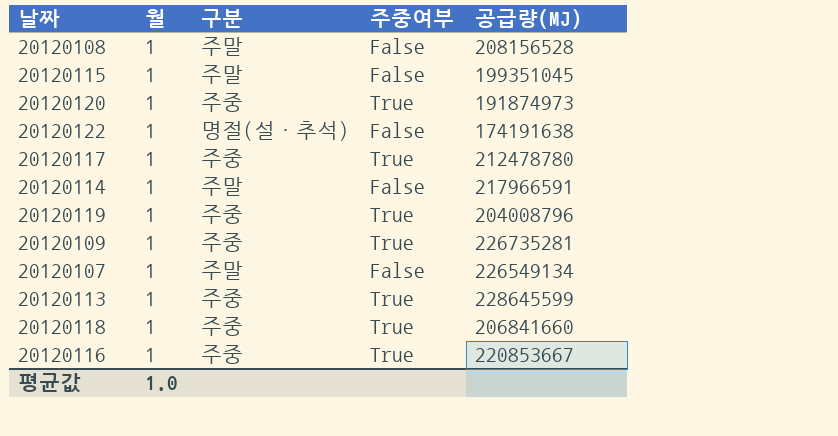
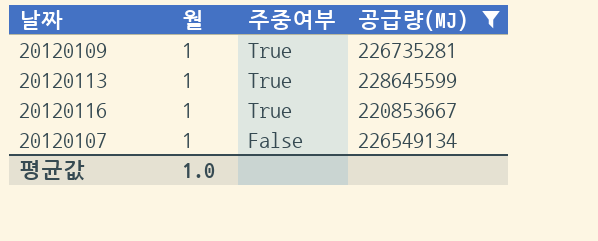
filter: none -> 공급량(MJ) >= 220853667
row order: none -> 주중여부 descending
column 구분 | position: 3 -> none

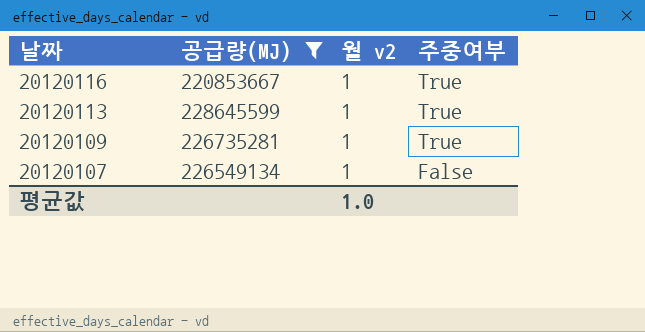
row order: 주중여부 descending -> 날짜 descending
column 공급량(MJ) | position: 4 -> 2
column name: 월 -> 월 v2

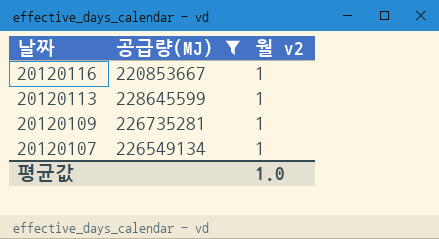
column 주중여부 | position: 4 -> none

